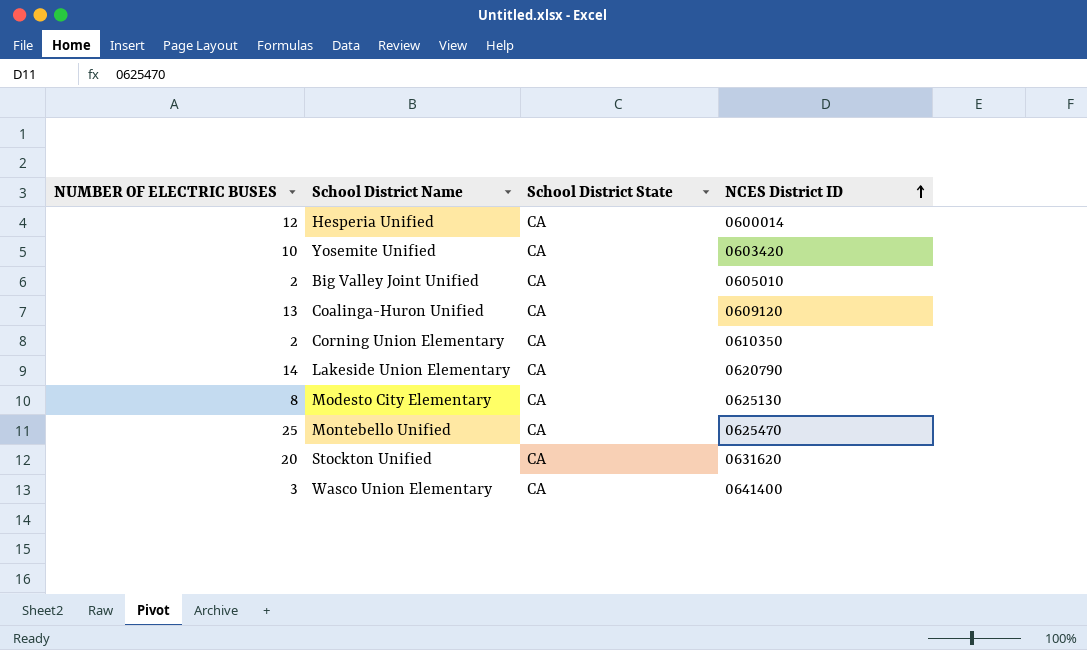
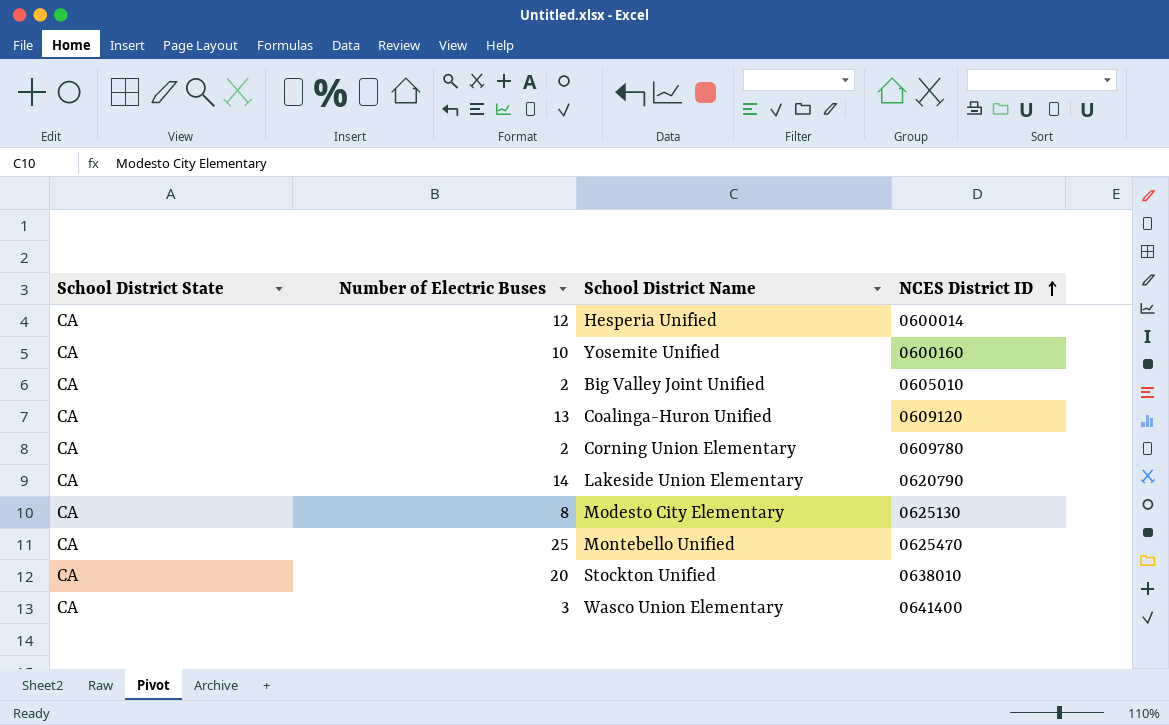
column School District State | position: 3 -> 1
column name: NUMBER OF ELECTRIC BUSES -> Number of Electric Buses
Yosemite Unified | NCES District ID: 0603420 -> 0600160
Corning Union Elementary | NCES District ID: 0610350 -> 0609780
Stockton Unified | NCES District ID: 0631620 -> 0638010

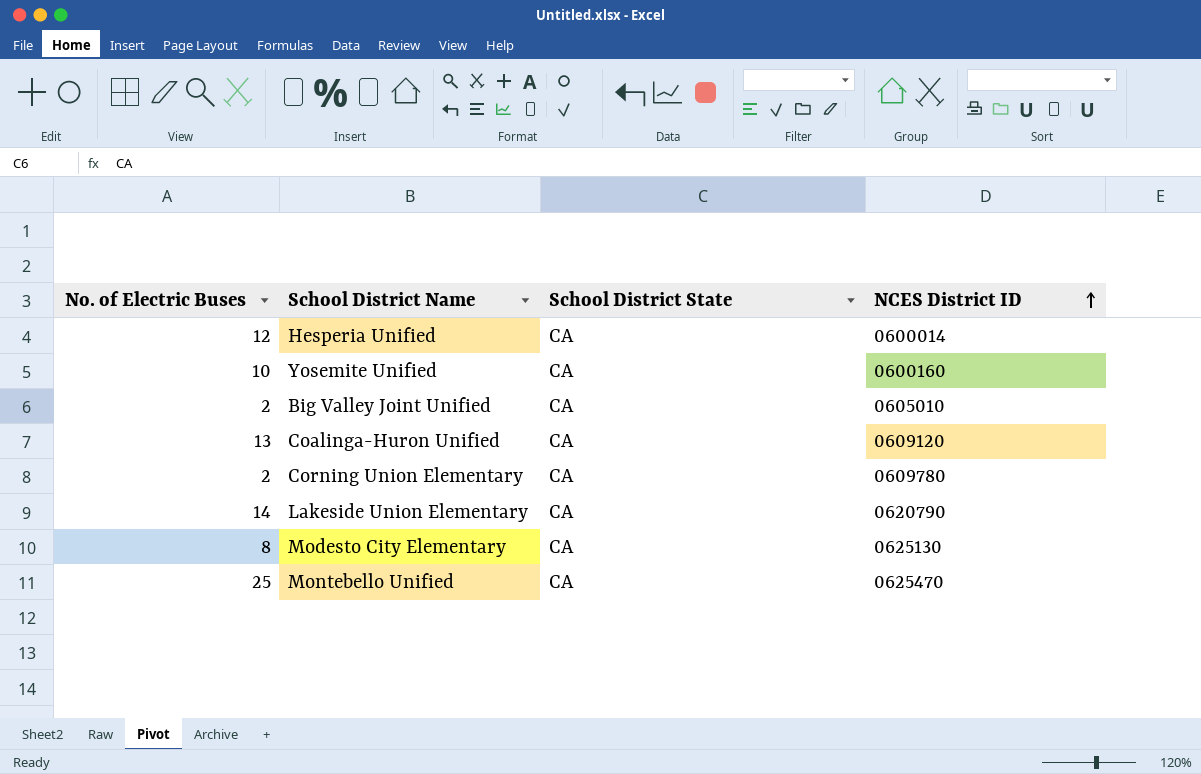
column name: Number of Electric Buses -> No. of Electric Buses
column School District State | position: 1 -> 3
row Stockton Unified: CA | 20 | 0638010 -> none
row Wasco Union Elementary: CA | 3 | 0641400 -> none

